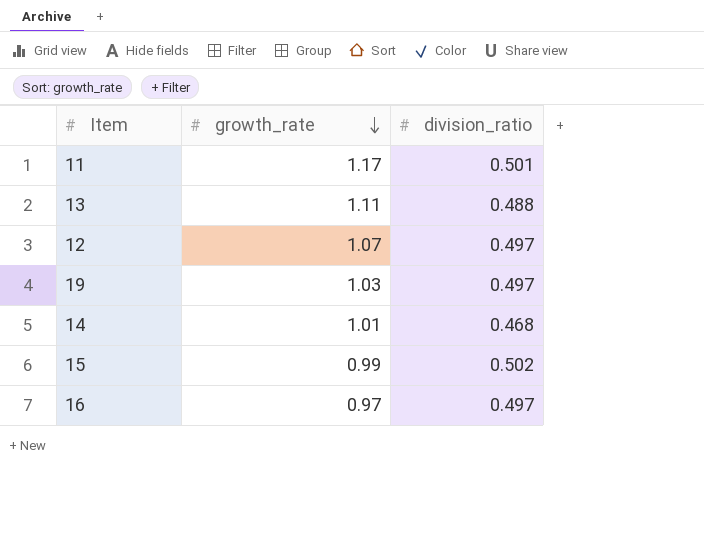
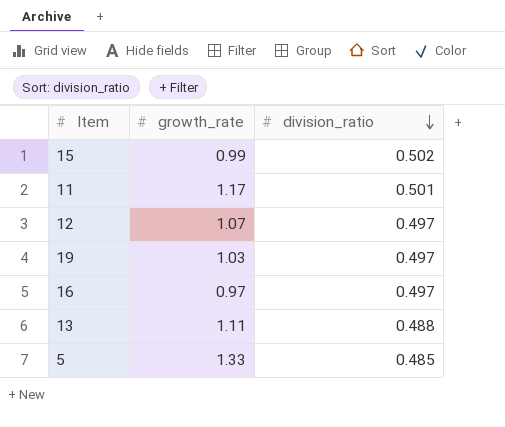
row order: growth_rate descending -> division_ratio descending
row 14: 1.01 | 0.468 -> none
row 5: none -> 1.33 | 0.485

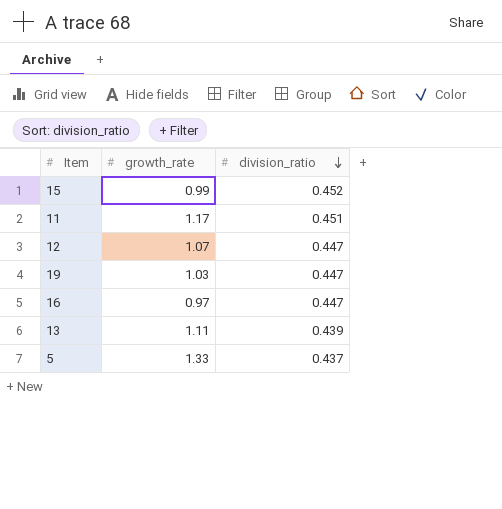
15 | division_ratio: 0.502 -> 0.452
11 | division_ratio: 0.501 -> 0.451
12 | division_ratio: 0.497 -> 0.447
19 | division_ratio: 0.497 -> 0.447
16 | division_ratio: 0.497 -> 0.447
13 | division_ratio: 0.488 -> 0.439
5 | division_ratio: 0.485 -> 0.437

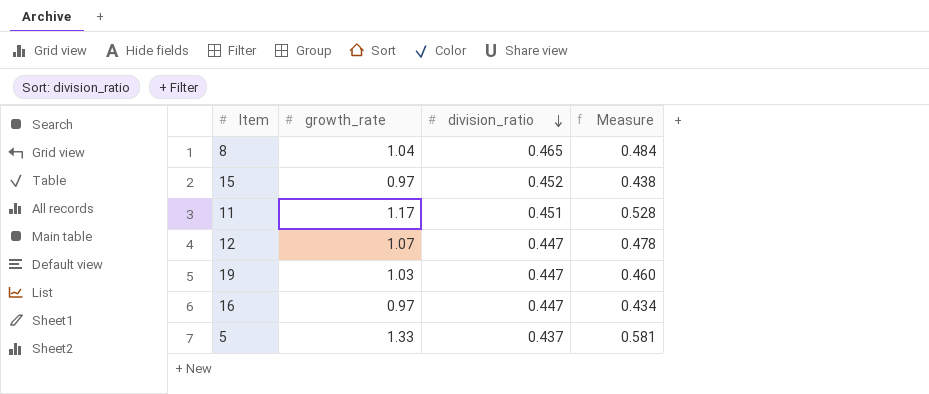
column Measure | formula: none -> [growth_rate] * [division_ratio]
row 13: 1.11 | 0.439 -> none
row 8: none -> 1.04 | 0.465 | 0.484
15 | growth_rate: 0.99 -> 0.97

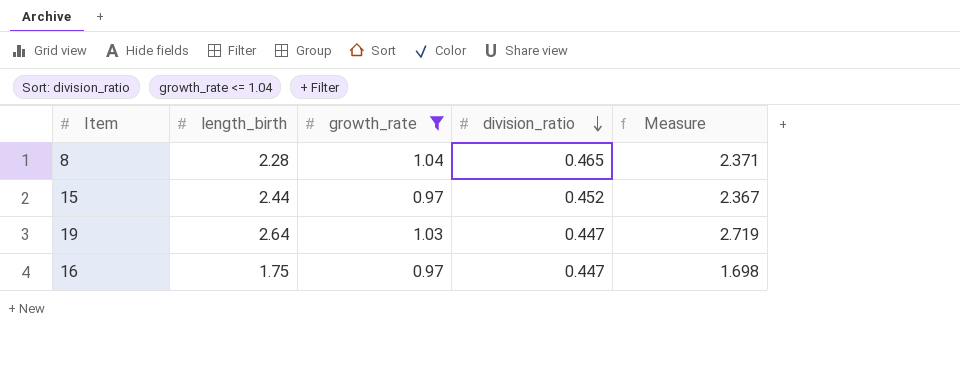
filter: none -> growth_rate <= 1.04
column length_birth | position: none -> 2
column Measure | formula: [growth_rate] * [division_ratio] -> [length_birth] * [growth_rate]

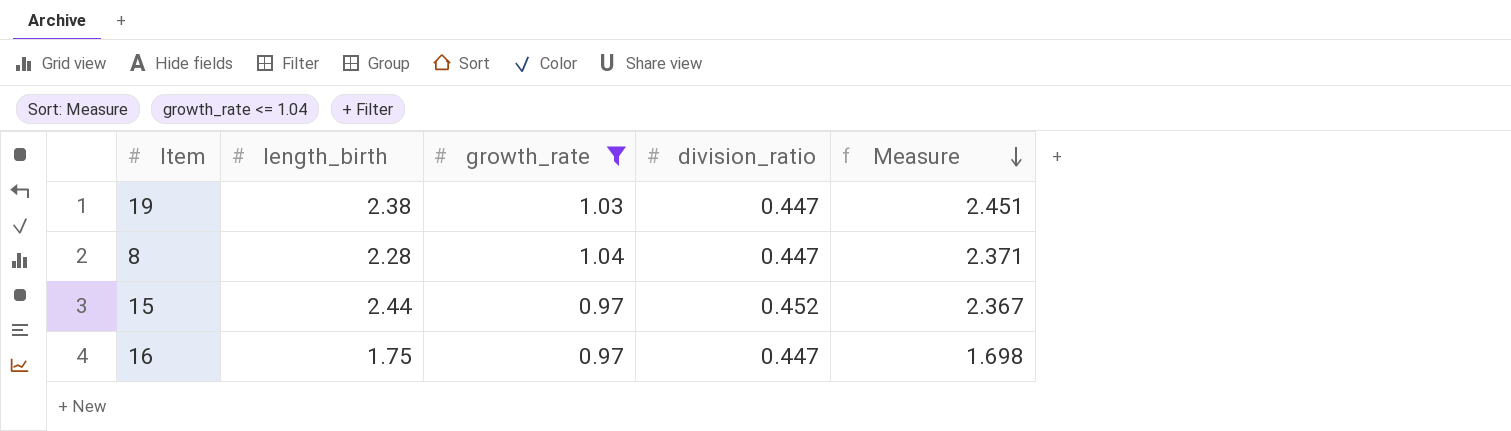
row order: division_ratio descending -> Measure descending
19 | length_birth: 2.64 -> 2.38
19 | Measure: 2.719 -> 2.451
8 | division_ratio: 0.465 -> 0.447

